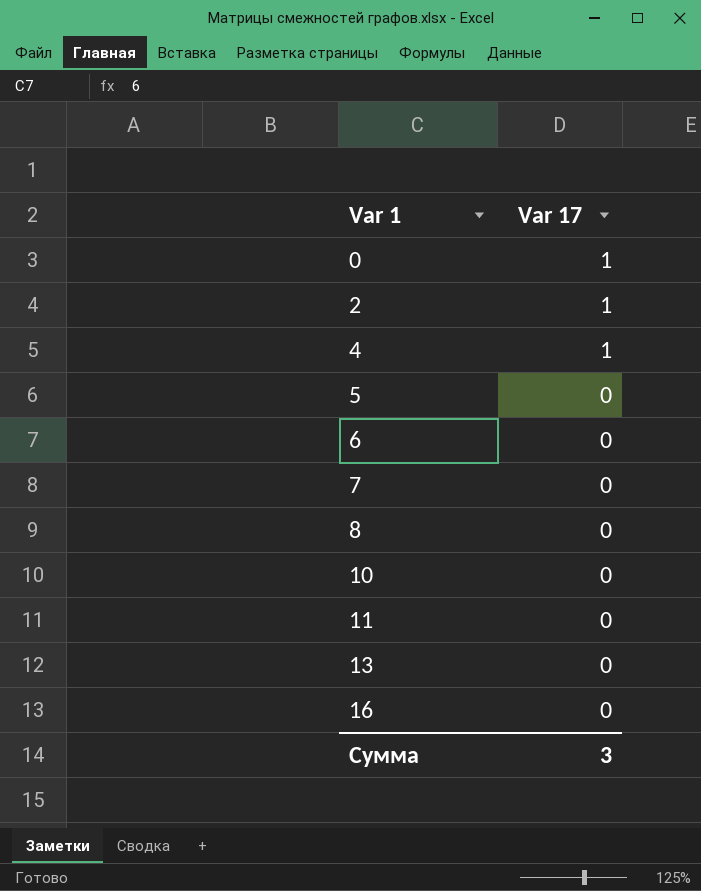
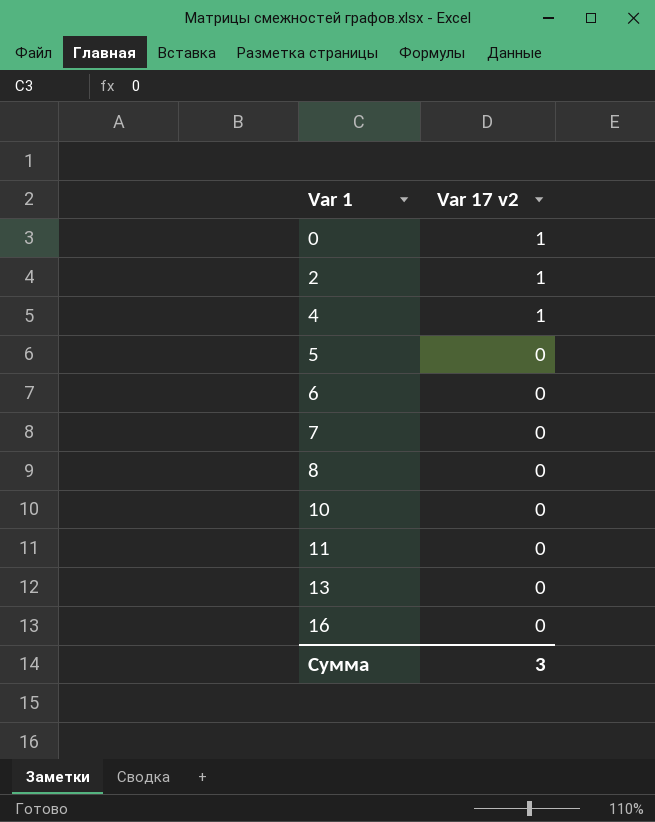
column name: Var 17 -> Var 17 v2

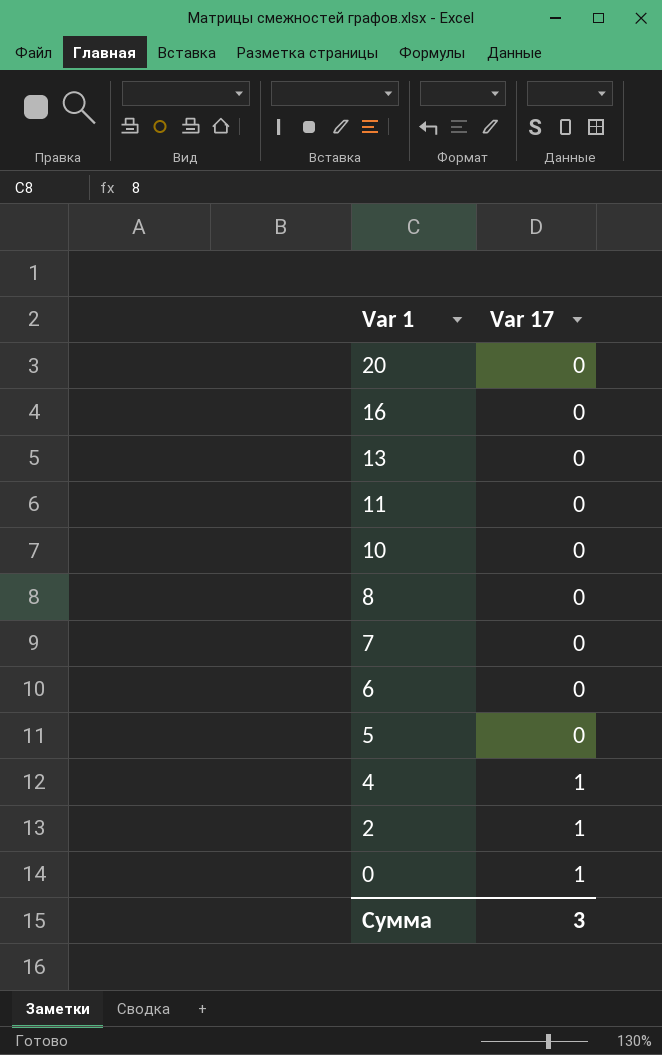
row order: Var 1 ascending -> Var 1 descending
column name: Var 17 v2 -> Var 17
row 20: none -> 0

